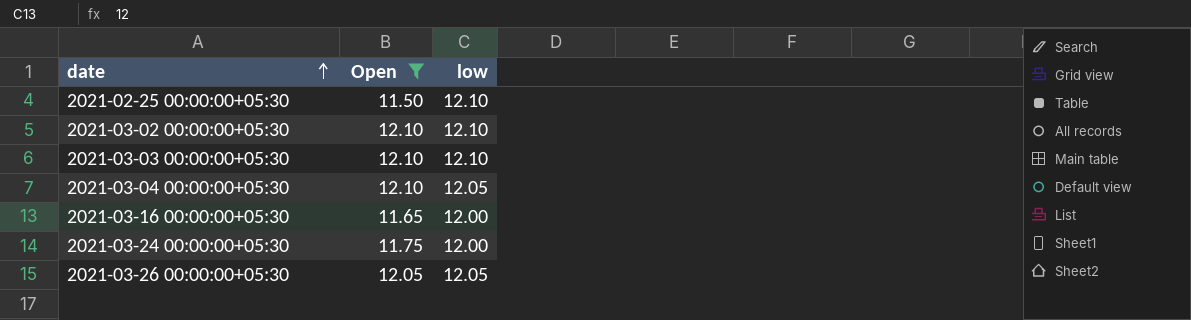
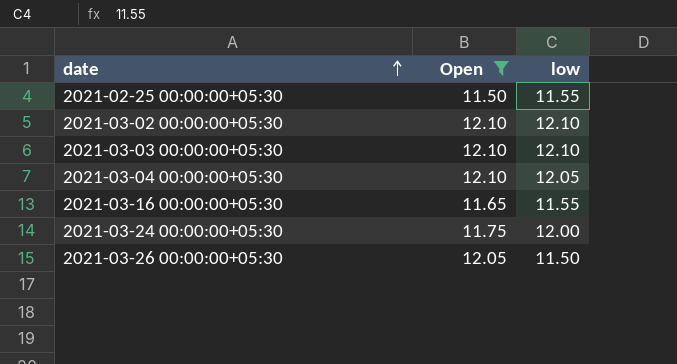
2021-02-25 00:00:00+05:30 | low: 12.10 -> 11.55
2021-03-16 00:00:00+05:30 | low: 12.00 -> 11.55
2021-03-26 00:00:00+05:30 | low: 12.05 -> 11.50

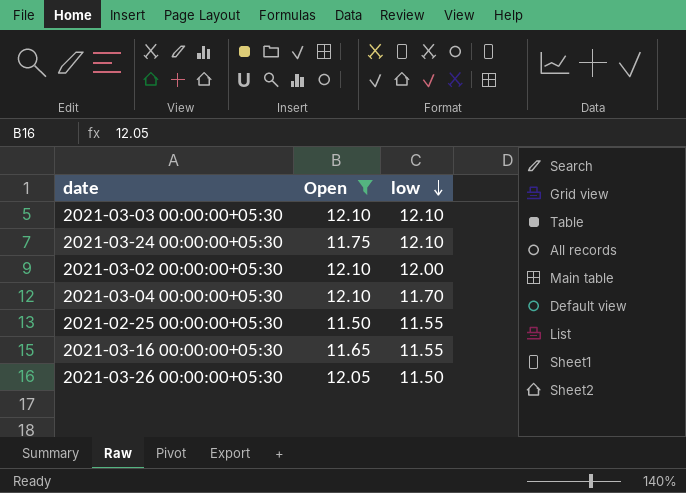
row order: date ascending -> low descending
2021-03-24 00:00:00+05:30 | low: 12.00 -> 12.10
2021-03-02 00:00:00+05:30 | low: 12.10 -> 12.00
2021-03-04 00:00:00+05:30 | low: 12.05 -> 11.70

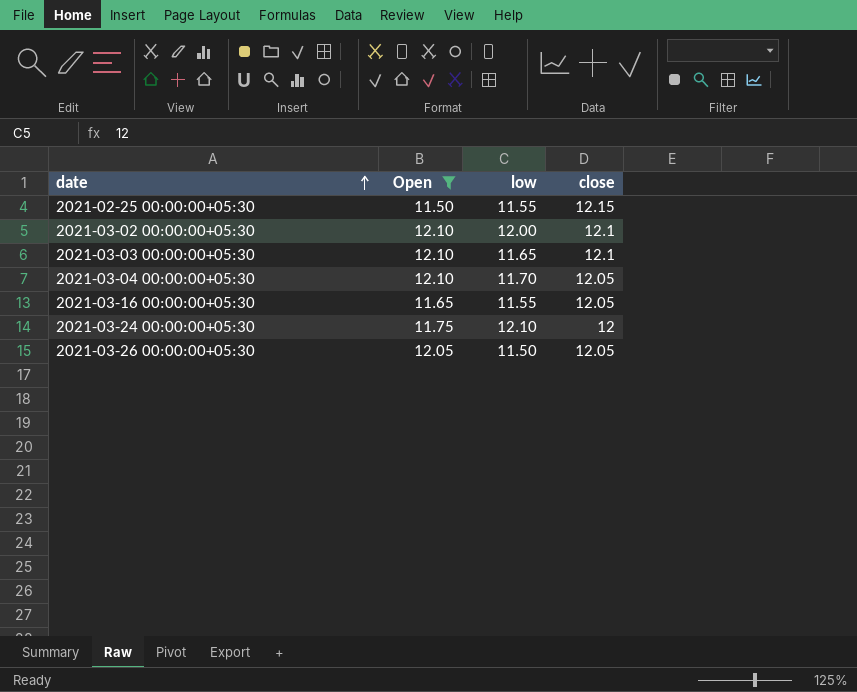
row order: low descending -> date ascending
column close | position: none -> 4
2021-03-03 00:00:00+05:30 | low: 12.10 -> 11.65

